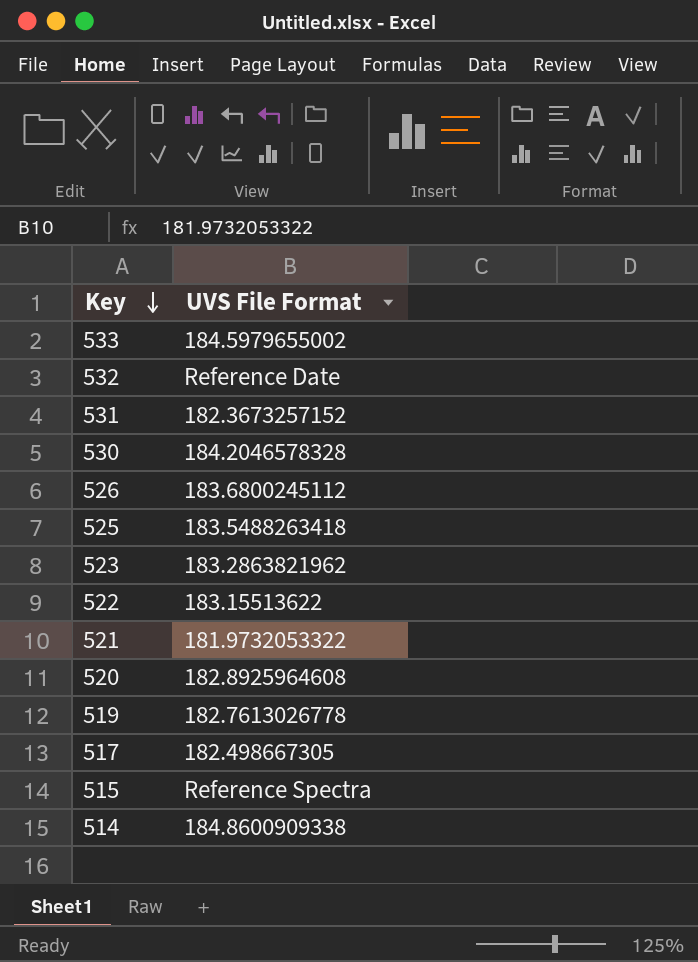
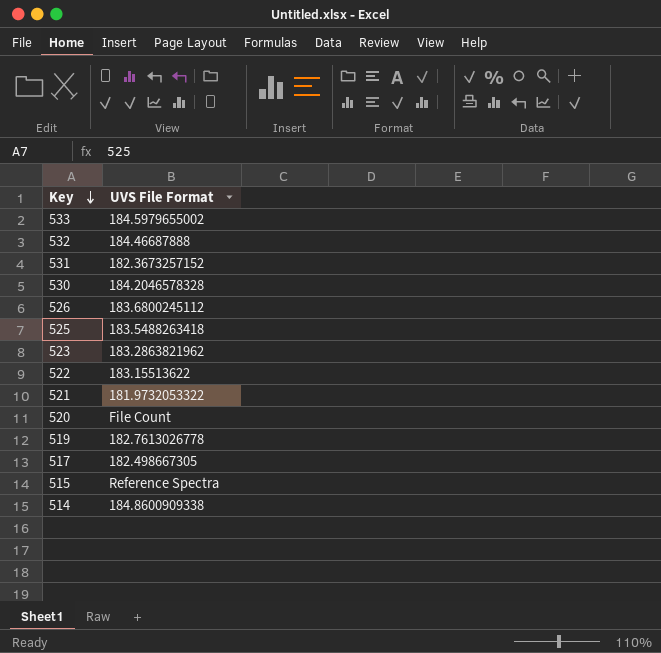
532 | UVS File Format: Reference Date -> 184.46687888
520 | UVS File Format: 182.8925964608 -> File Count

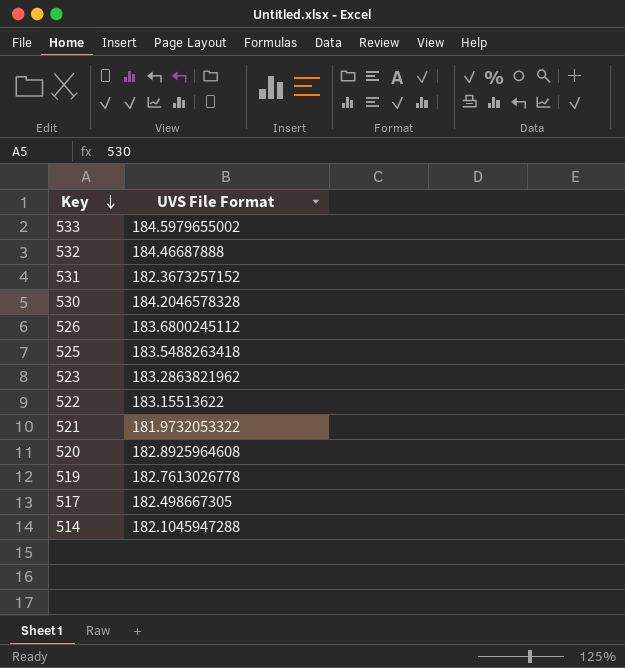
row 515: Reference Spectra -> none
520 | UVS File Format: File Count -> 182.8925964608
514 | UVS File Format: 184.8600909338 -> 182.1045947288

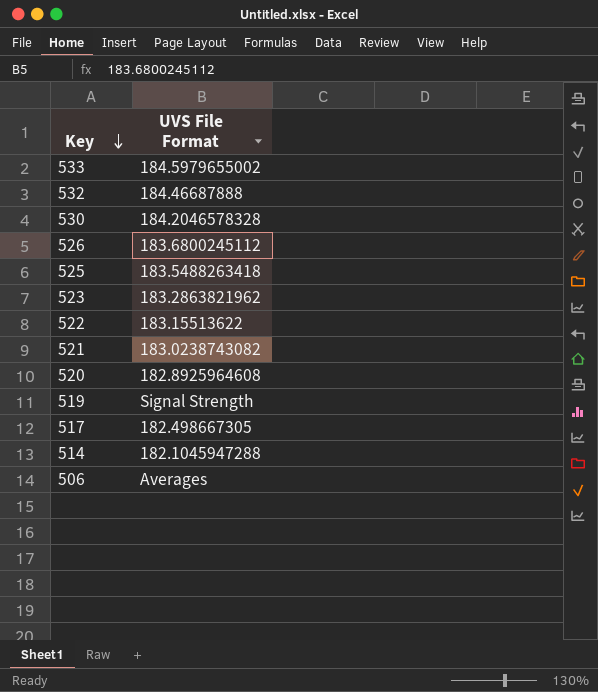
row 531: 182.3673257152 -> none
521 | UVS File Format: 181.9732053322 -> 183.0238743082
519 | UVS File Format: 182.7613026778 -> Signal Strength
row 506: none -> Averages

